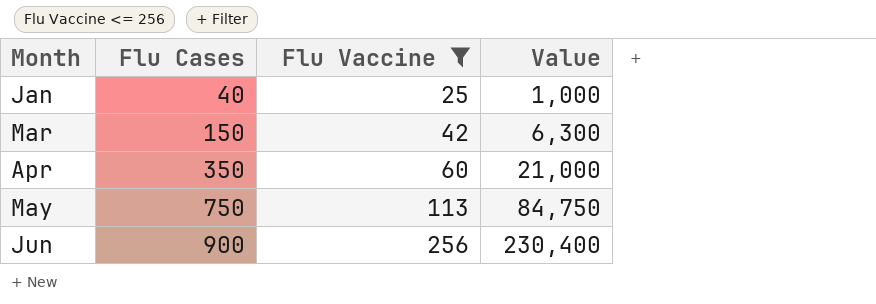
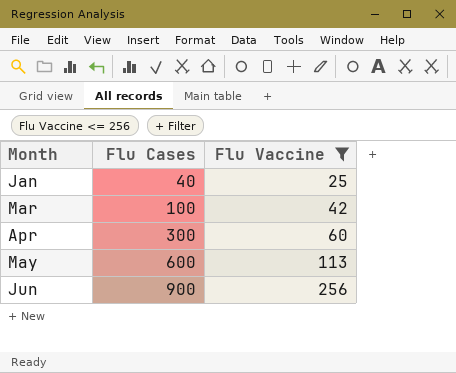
column Value | formula: [Flu Cases] * [Flu Vaccine] -> none
Mar | Flu Cases: 150 -> 100
Apr | Flu Cases: 350 -> 300
May | Flu Cases: 750 -> 600

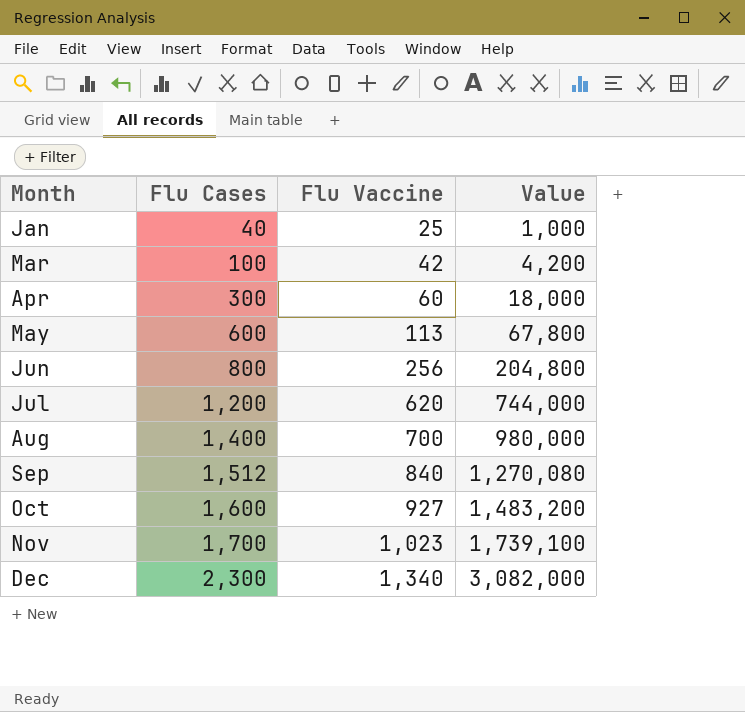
filter: Flu Vaccine <= 256 -> none
column Value | formula: none -> [Flu Cases] * [Flu Vaccine]
Jun | Flu Cases: 900 -> 800

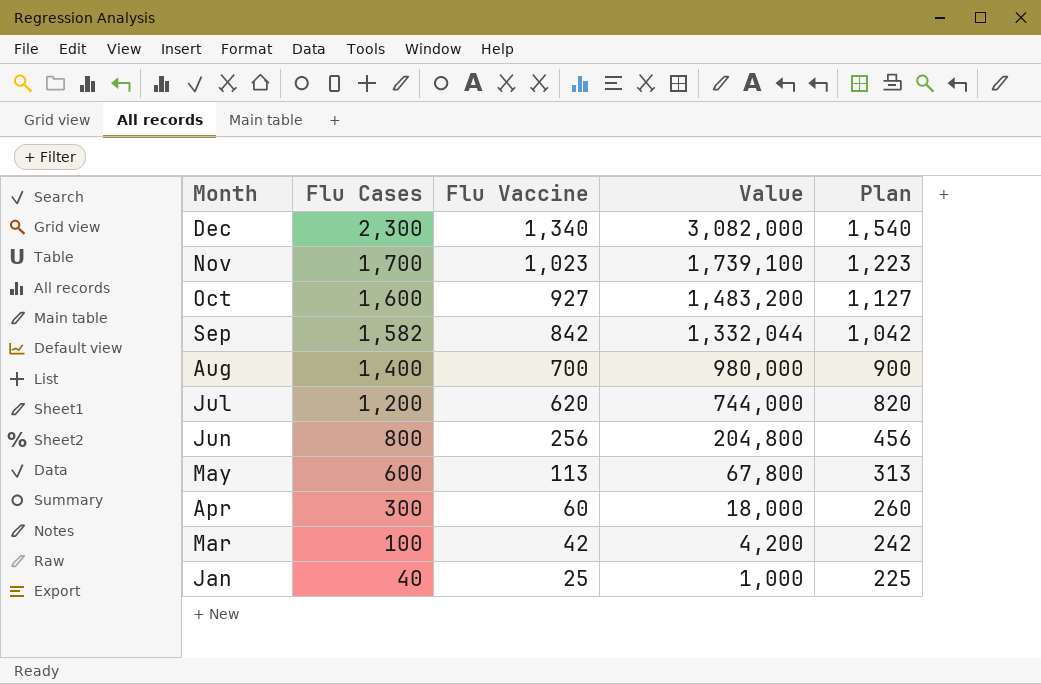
row order: Month ascending -> Month descending
column Plan | formula: none -> [Flu Vaccine] + 200
Sep | Flu Cases: 1,512 -> 1,582
Sep | Flu Vaccine: 840 -> 842
Sep | Value: 1,270,080 -> 1,332,044

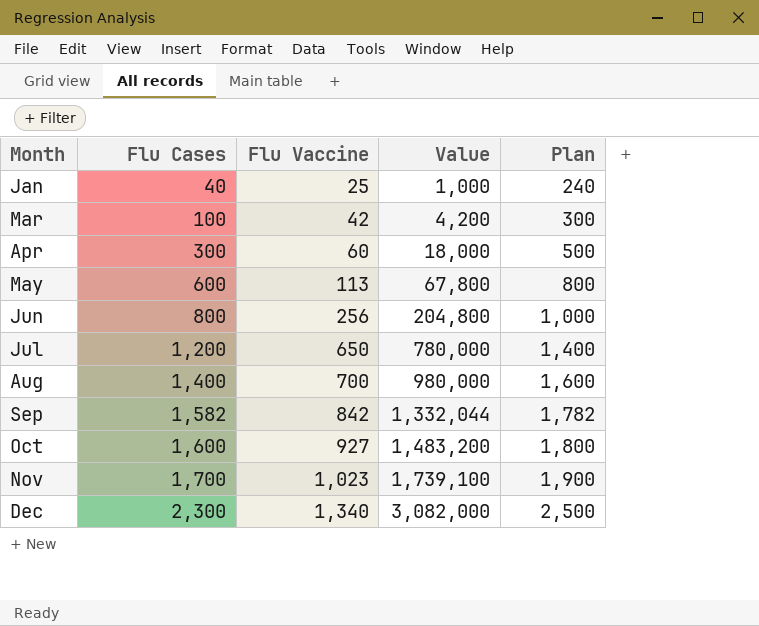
row order: Month descending -> Month ascending
column Plan | formula: [Flu Vaccine] + 200 -> [Flu Cases] + 200
Jul | Flu Vaccine: 620 -> 650
Jul | Value: 744,000 -> 780,000

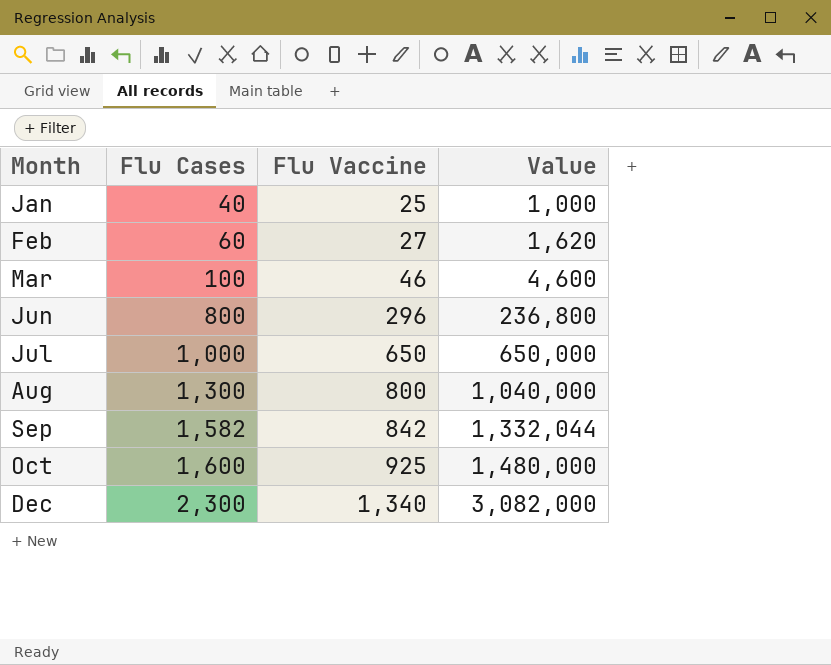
column Plan | formula: [Flu Cases] + 200 -> none
row Apr: 300 | 60 | 18,000 | 500 -> none
row May: 600 | 113 | 67,800 | 800 -> none
row Nov: 1,700 | 1,023 | 1,739,100 | 1,900 -> none
row Feb: none -> 60 | 27 | 1,620
Mar | Flu Vaccine: 42 -> 46
Mar | Value: 4,200 -> 4,600
Jun | Flu Vaccine: 256 -> 296
Jun | Value: 204,800 -> 236,800
Jul | Flu Cases: 1,200 -> 1,000
Jul | Value: 780,000 -> 650,000
Aug | Flu Cases: 1,400 -> 1,300
Aug | Flu Vaccine: 700 -> 800
Aug | Value: 980,000 -> 1,040,000
Oct | Flu Vaccine: 927 -> 925
Oct | Value: 1,483,200 -> 1,480,000

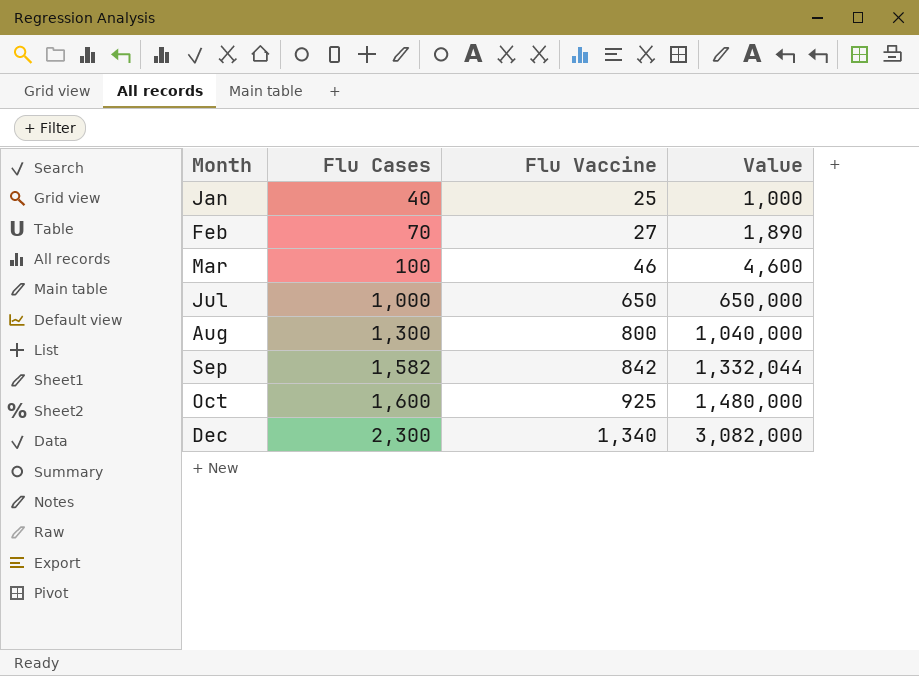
row Jun: 800 | 296 | 236,800 -> none
Feb | Flu Cases: 60 -> 70
Feb | Value: 1,620 -> 1,890

